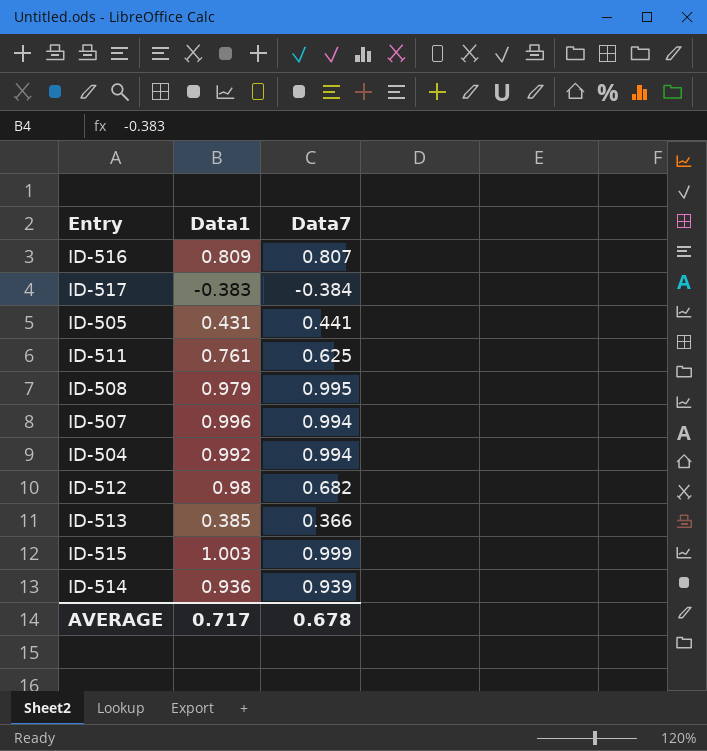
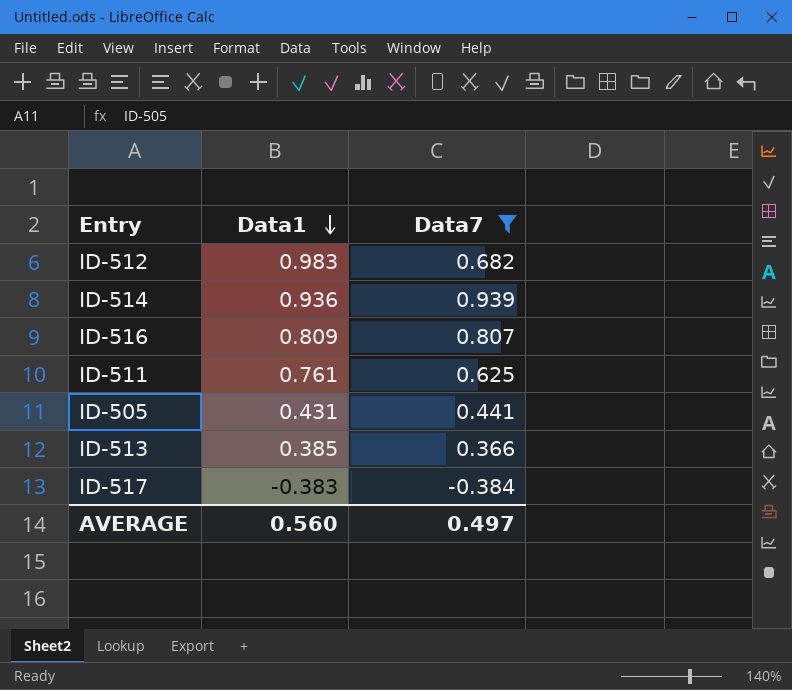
filter: none -> Data7 <= 0.939
row order: none -> Data1 descending
ID-512 | Data1: 0.98 -> 0.983
AVERAGE | Data1: 0.717 -> 0.560
AVERAGE | Data7: 0.678 -> 0.497

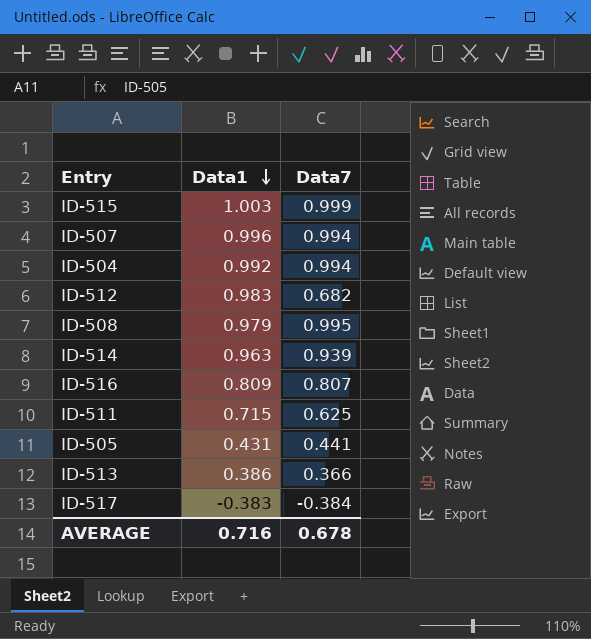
filter: Data7 <= 0.939 -> none
ID-514 | Data1: 0.936 -> 0.963
ID-511 | Data1: 0.761 -> 0.715
ID-513 | Data1: 0.385 -> 0.386
AVERAGE | Data1: 0.560 -> 0.716
AVERAGE | Data7: 0.497 -> 0.678

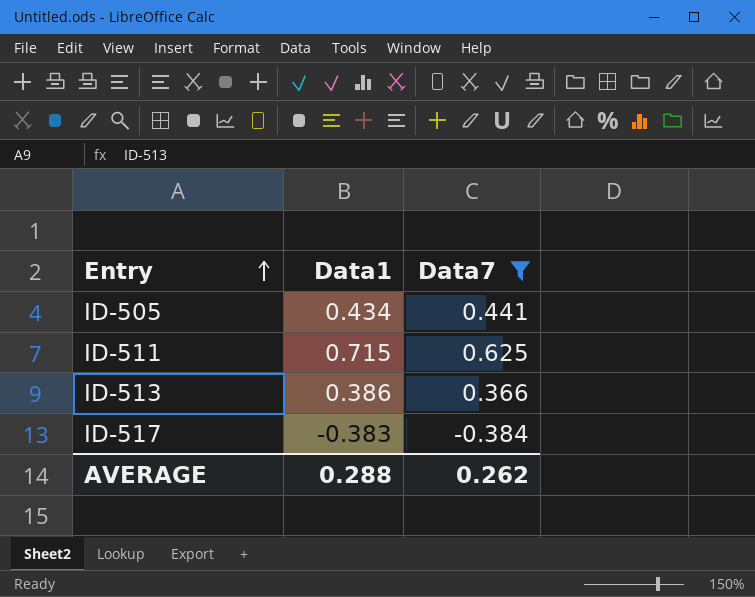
filter: none -> Data7 <= 0.625
row order: Data1 descending -> Entry ascending
ID-505 | Data1: 0.431 -> 0.434
AVERAGE | Data1: 0.716 -> 0.288
AVERAGE | Data7: 0.678 -> 0.262

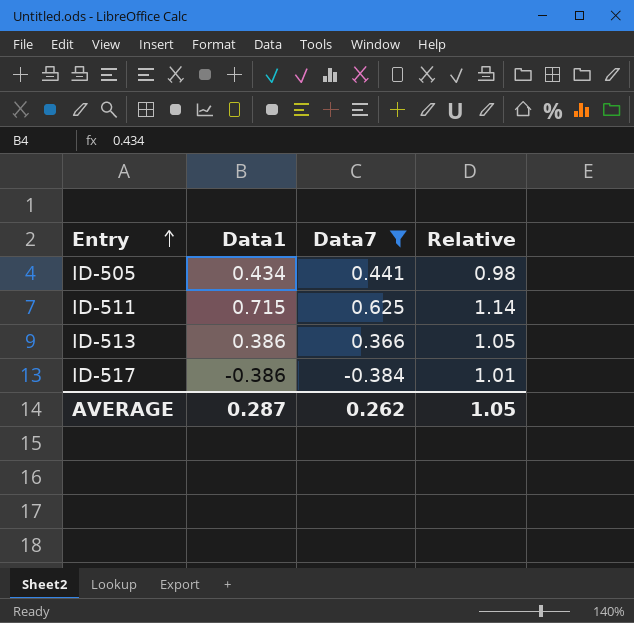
column Relative | formula: none -> [Data1] / [Data7]
ID-517 | Data1: -0.383 -> -0.386
AVERAGE | Data1: 0.288 -> 0.287

